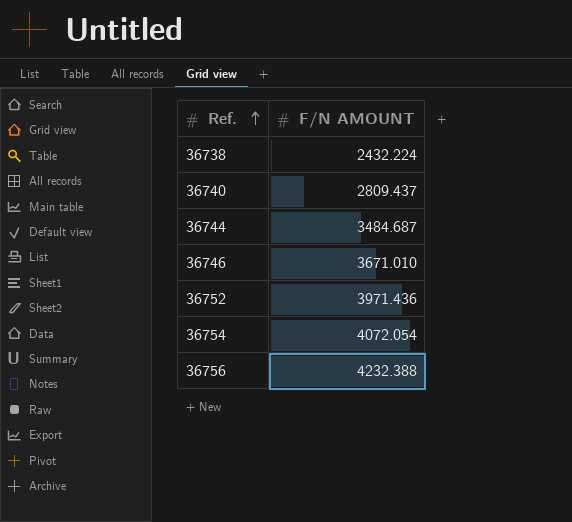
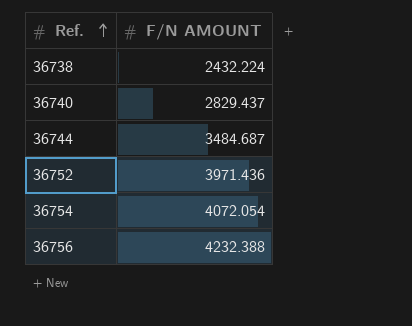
row 36746: 3671.010 -> none
36740 | F/N AMOUNT: 2809.437 -> 2829.437

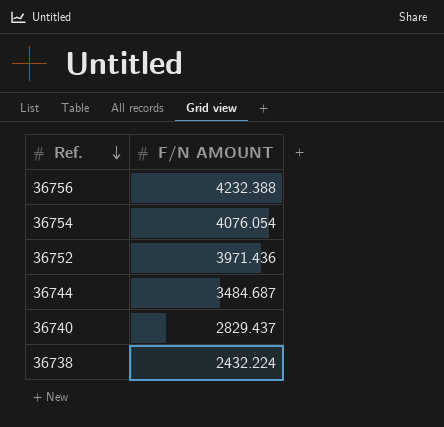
row order: Ref. ascending -> Ref. descending
36754 | F/N AMOUNT: 4072.054 -> 4076.054

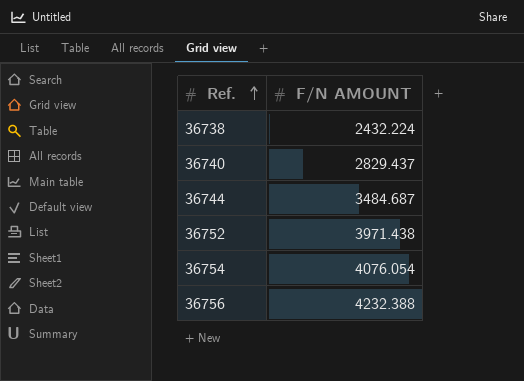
row order: Ref. descending -> Ref. ascending
36752 | F/N AMOUNT: 3971.436 -> 3971.438

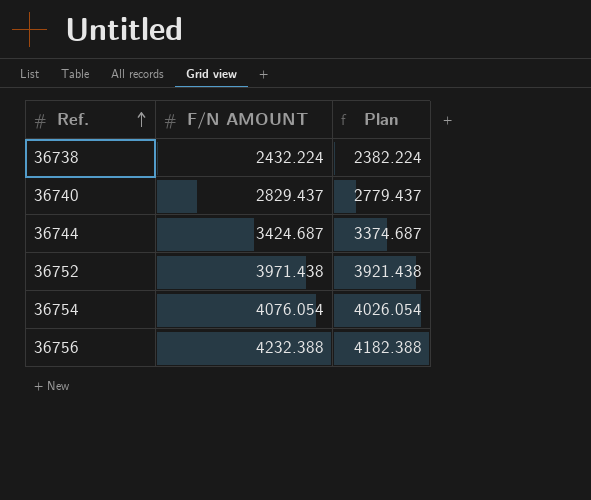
column Plan | formula: none -> [F/N AMOUNT] - 50
36744 | F/N AMOUNT: 3484.687 -> 3424.687

